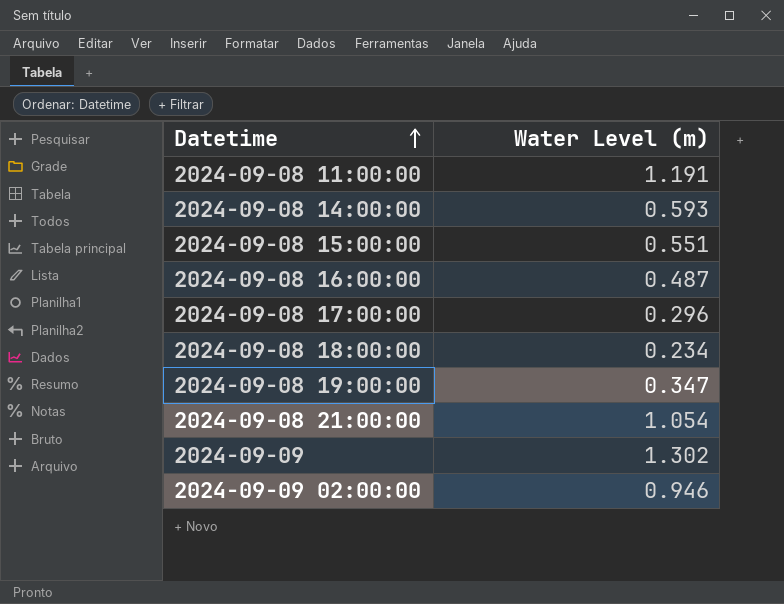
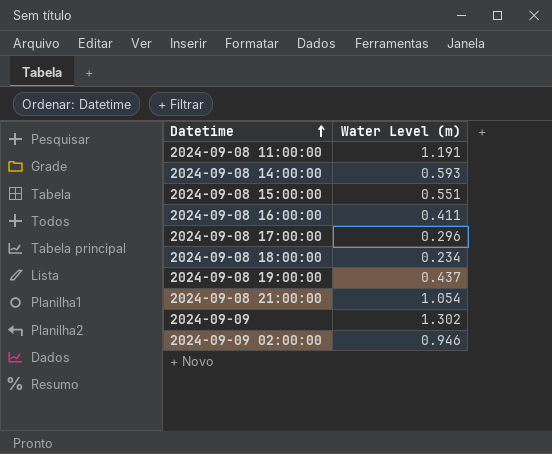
2024-09-08 16:00:00 | Water Level (m): 0.487 -> 0.411
2024-09-08 19:00:00 | Water Level (m): 0.347 -> 0.437

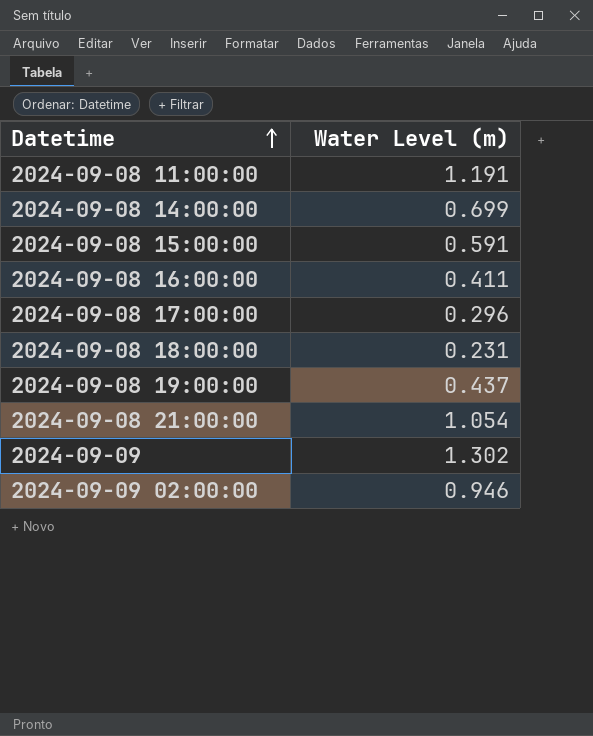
2024-09-08 14:00:00 | Water Level (m): 0.593 -> 0.699
2024-09-08 15:00:00 | Water Level (m): 0.551 -> 0.591
2024-09-08 18:00:00 | Water Level (m): 0.234 -> 0.231

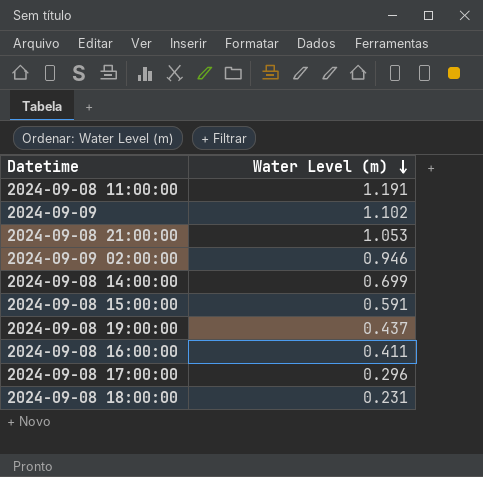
row order: Datetime ascending -> Water Level (m) descending
2024-09-09 | Water Level (m): 1.302 -> 1.102
2024-09-08 21:00:00 | Water Level (m): 1.054 -> 1.053

